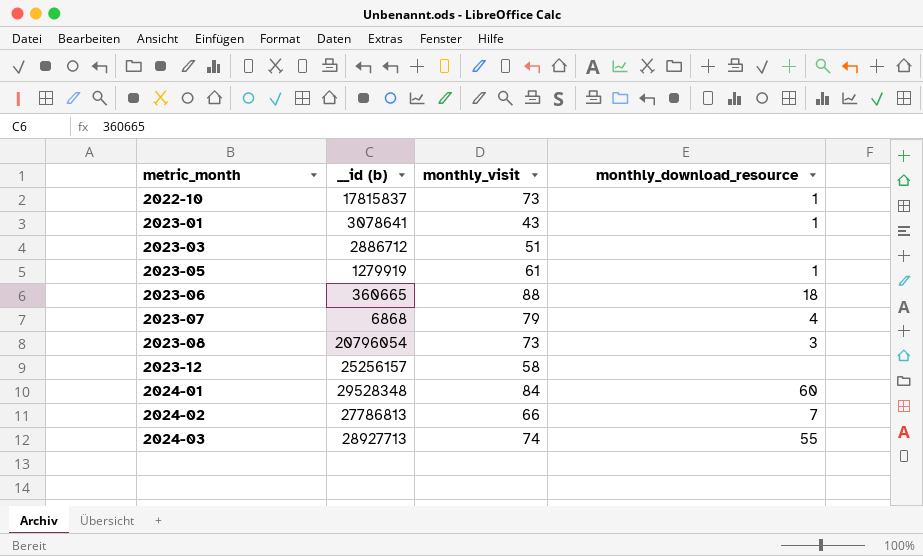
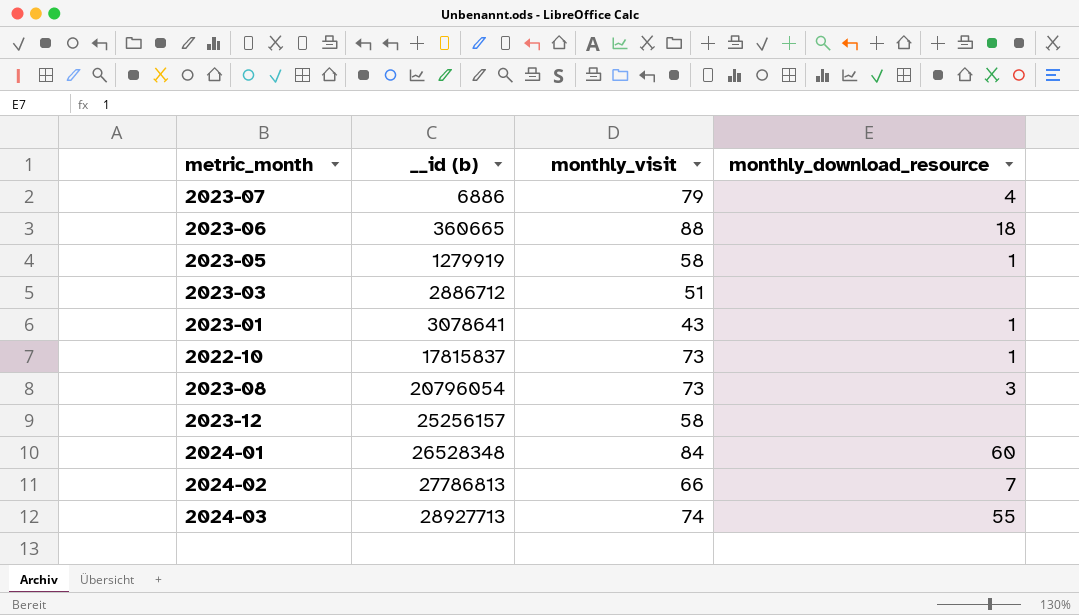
row order: metric_month ascending -> __id (b) ascending
2023-07 | __id (b): 6868 -> 6886
2023-05 | monthly_visit: 61 -> 58
2024-01 | __id (b): 29528348 -> 26528348

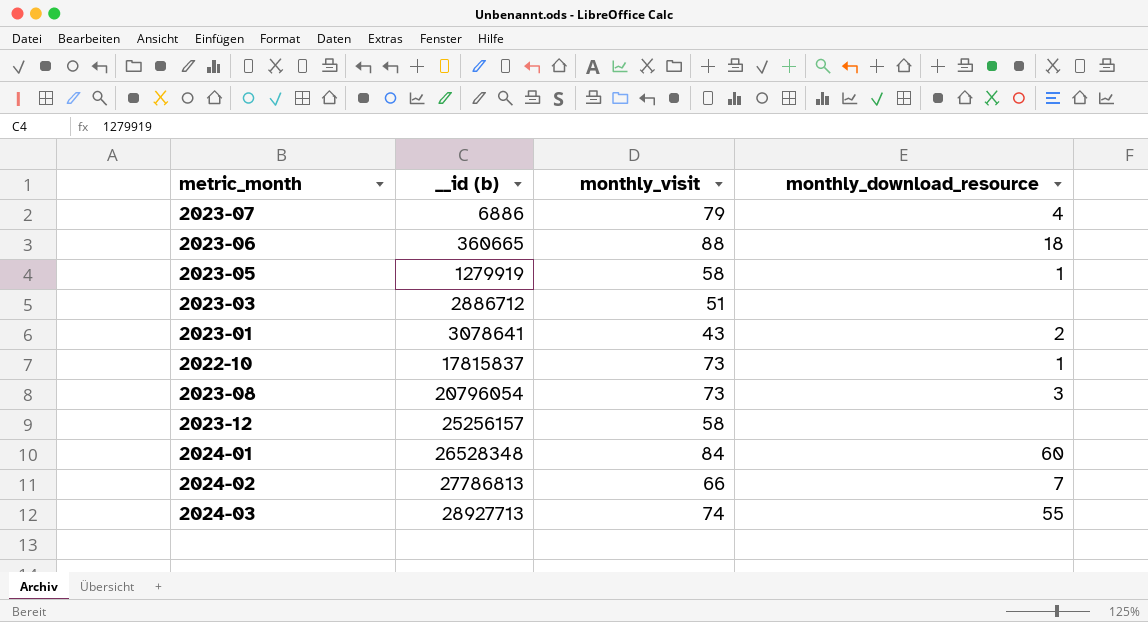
2023-01 | monthly_download_resource: 1 -> 2

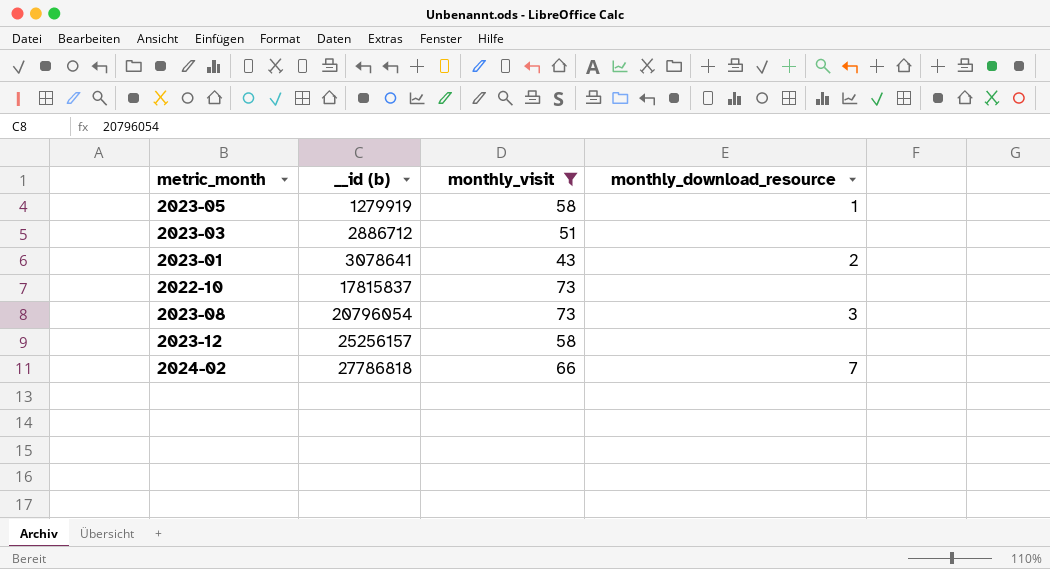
filter: none -> monthly_visit <= 73
2022-10 | monthly_download_resource: 1 -> none
2024-02 | __id (b): 27786813 -> 27786818

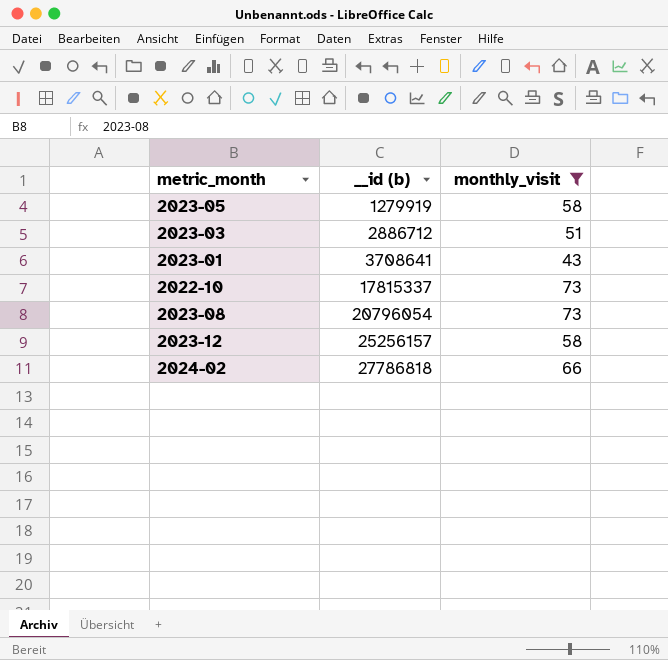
column monthly_download_resource | position: 4 -> none
2023-01 | __id (b): 3078641 -> 3708641
2022-10 | __id (b): 17815837 -> 17815337

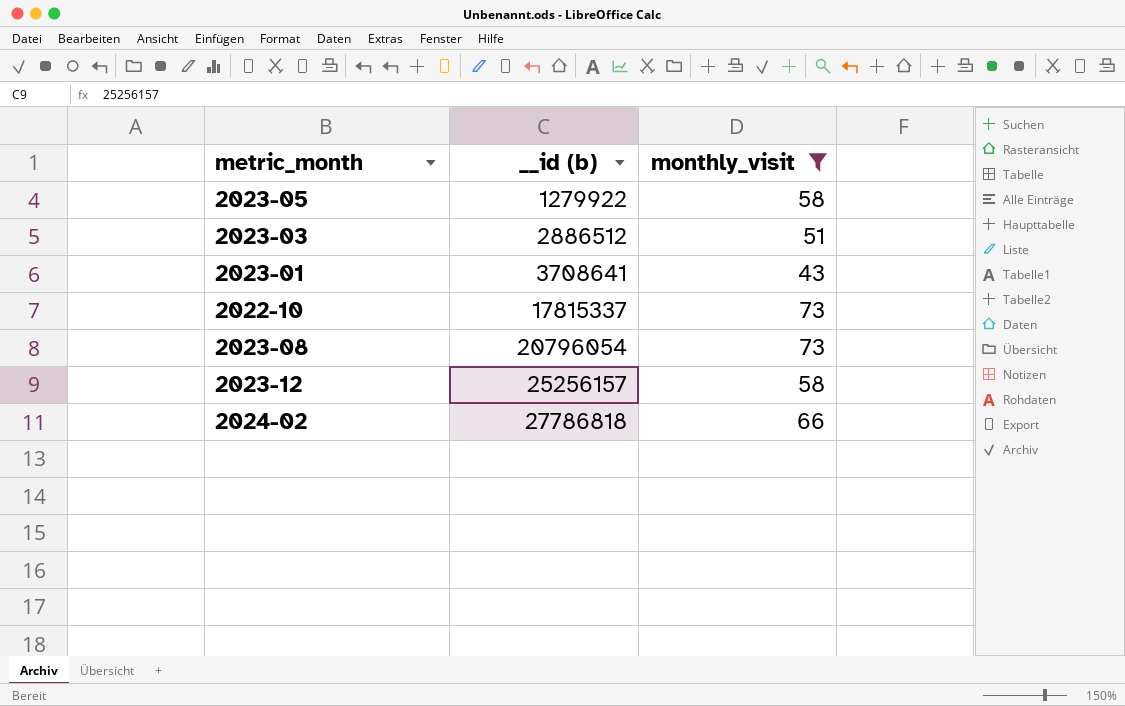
2023-05 | __id (b): 1279919 -> 1279922
2023-03 | __id (b): 2886712 -> 2886512

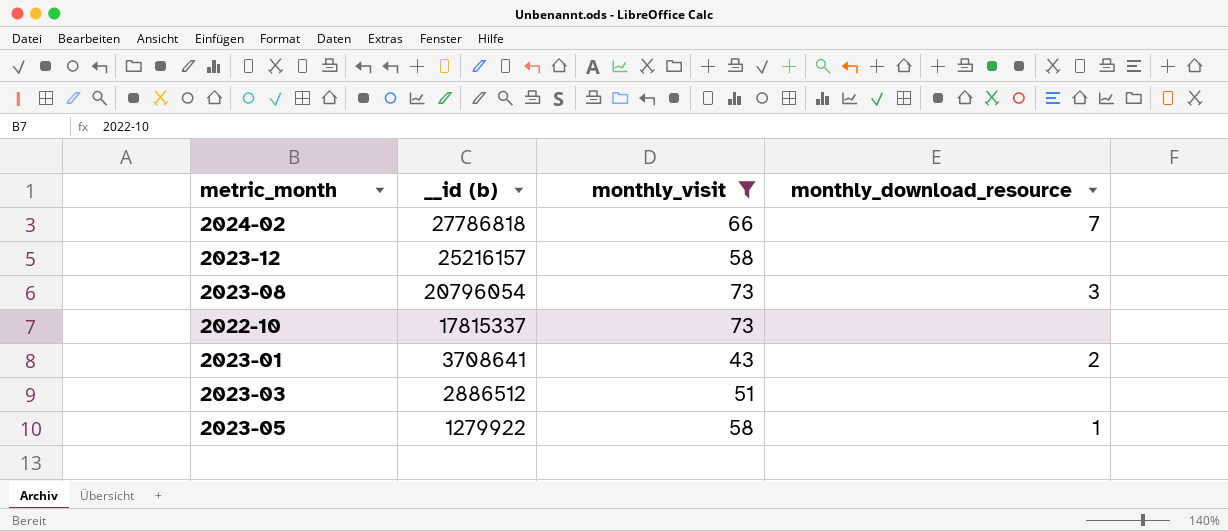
row order: __id (b) ascending -> __id (b) descending
column monthly_download_resource | position: none -> 4
2023-12 | __id (b): 25256157 -> 25216157

